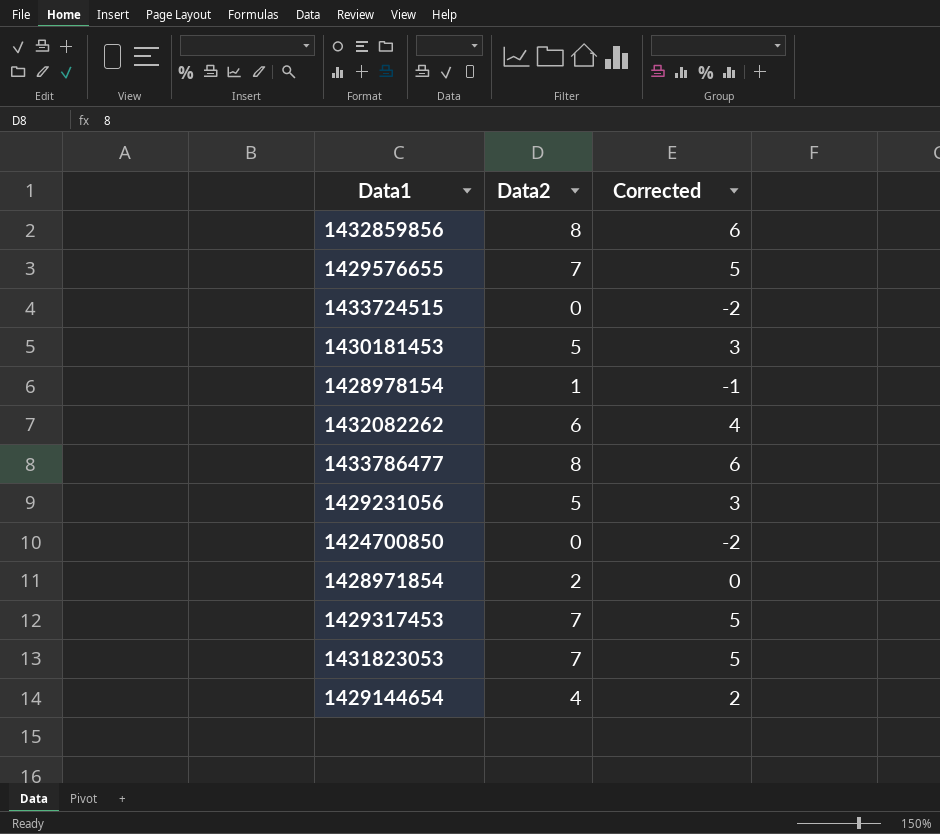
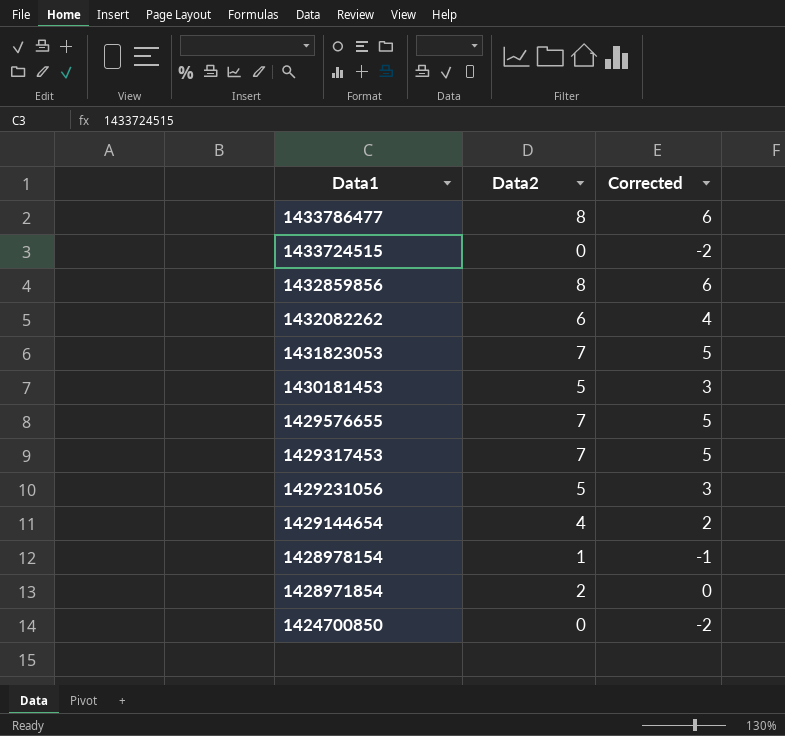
row order: none -> Data1 descending

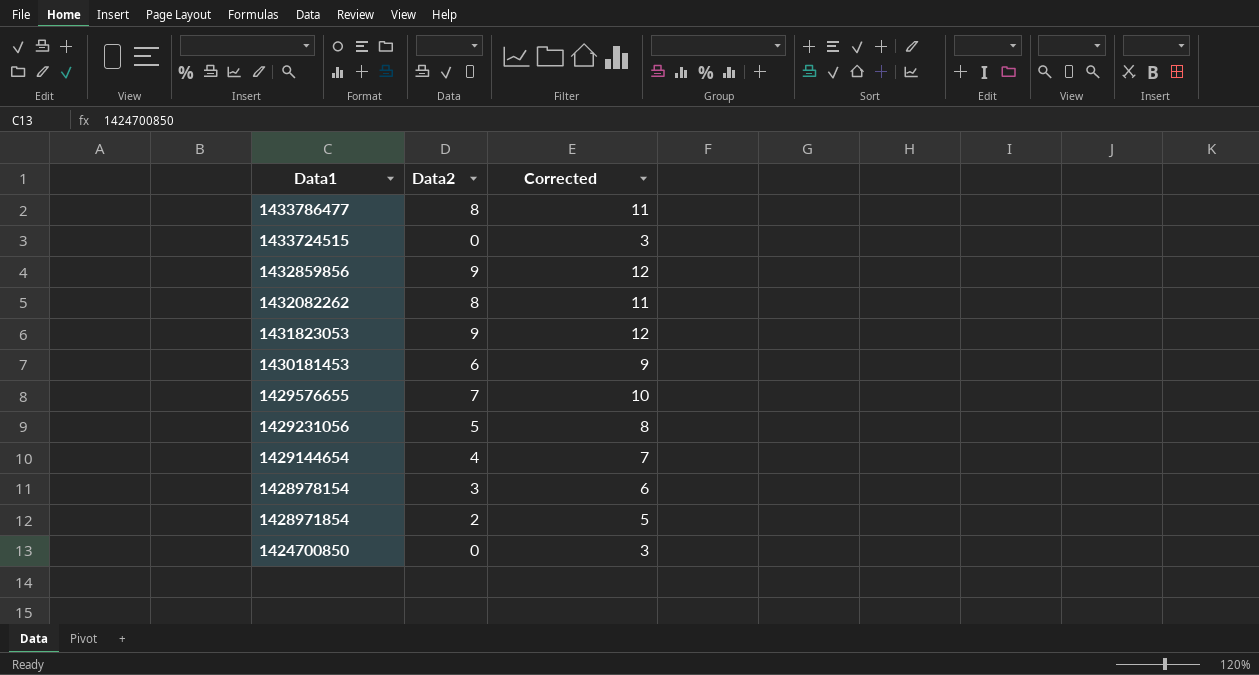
column Corrected | formula: [Data2] - 2 -> [Data2] + 3
row 1429317453: 7 | 5 -> none
1432859856 | Data2: 8 -> 9
1432082262 | Data2: 6 -> 8
1431823053 | Data2: 7 -> 9
1430181453 | Data2: 5 -> 6
1428978154 | Data2: 1 -> 3

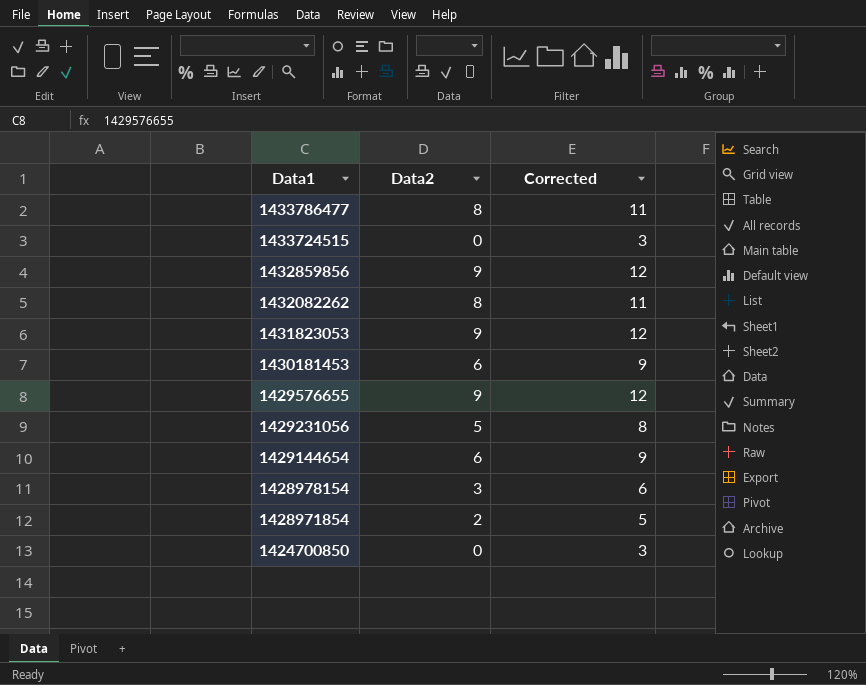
1429576655 | Data2: 7 -> 9
1429576655 | Corrected: 10 -> 12
1429144654 | Data2: 4 -> 6
1429144654 | Corrected: 7 -> 9

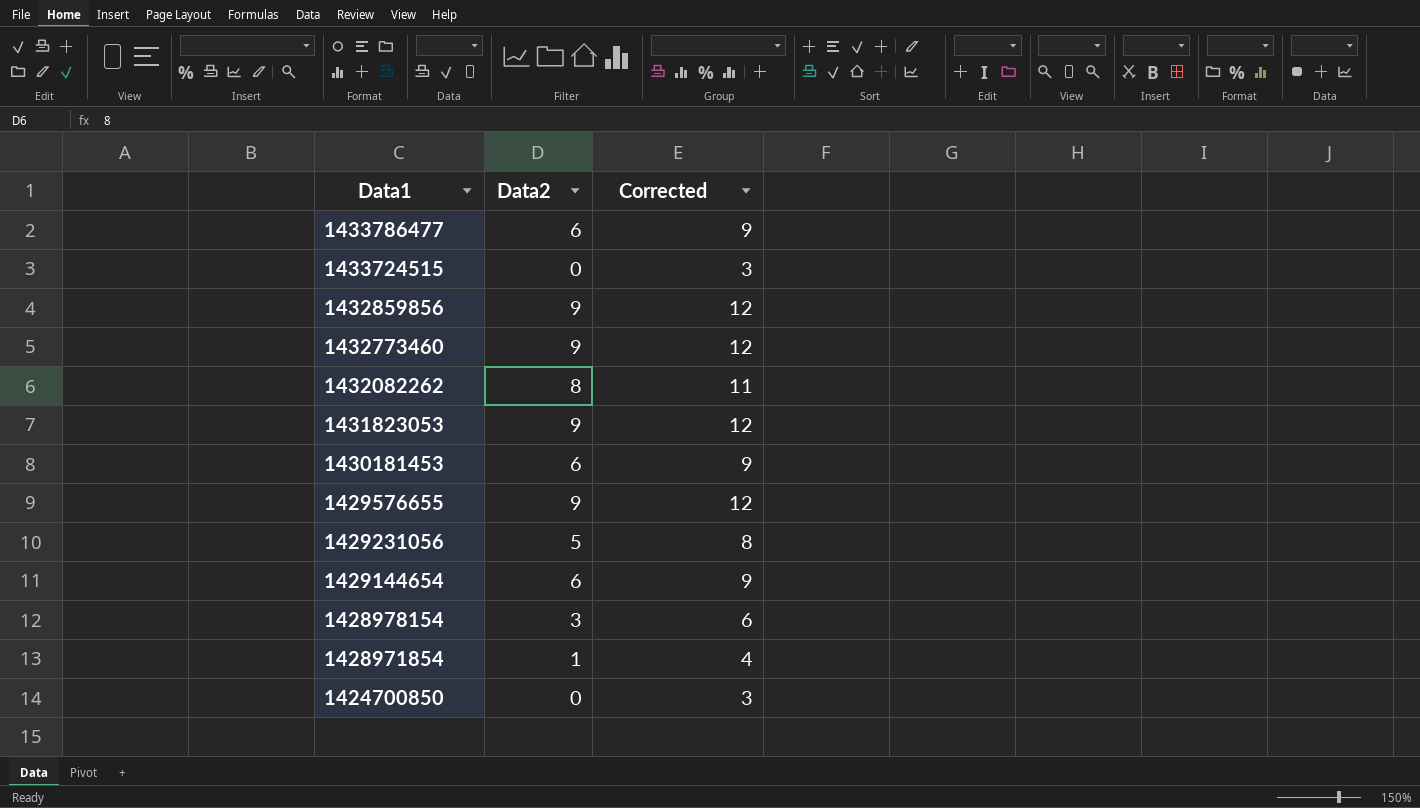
1433786477 | Data2: 8 -> 6
1433786477 | Corrected: 11 -> 9
row 1432773460: none -> 9 | 12
1428971854 | Data2: 2 -> 1
1428971854 | Corrected: 5 -> 4

